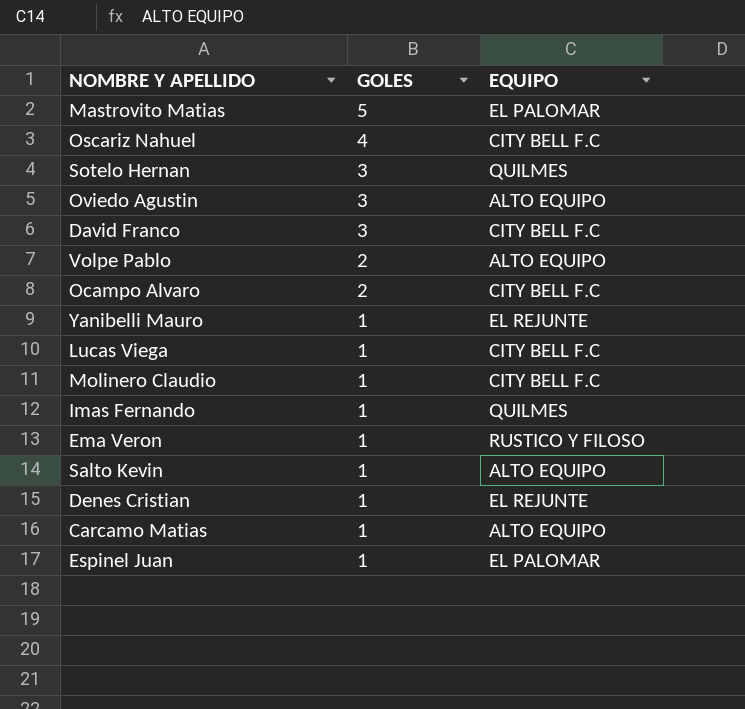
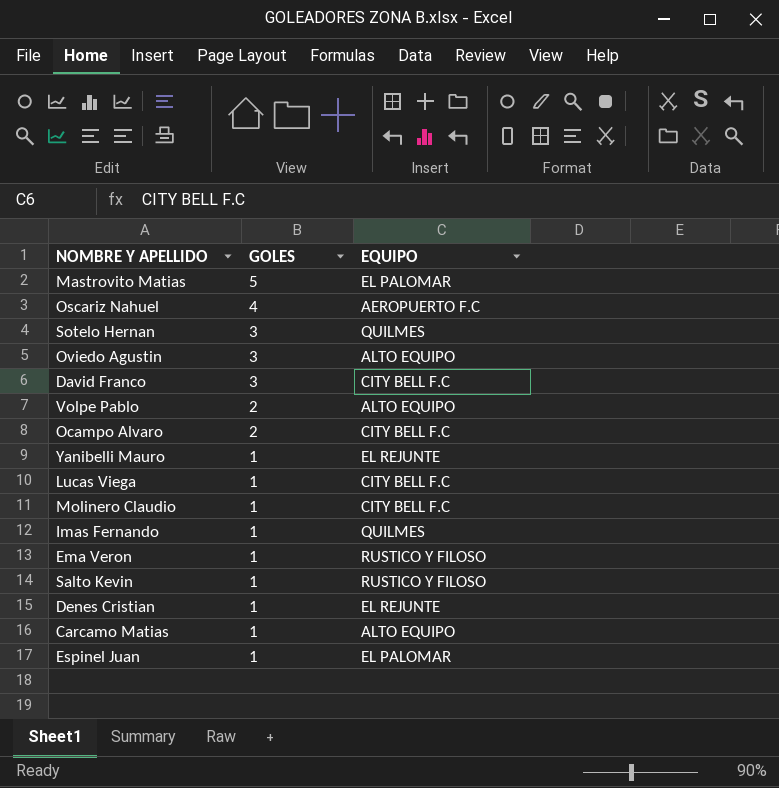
Oscariz Nahuel | EQUIPO: CITY BELL F.C -> AEROPUERTO F.C
Salto Kevin | EQUIPO: ALTO EQUIPO -> RUSTICO Y FILOSO

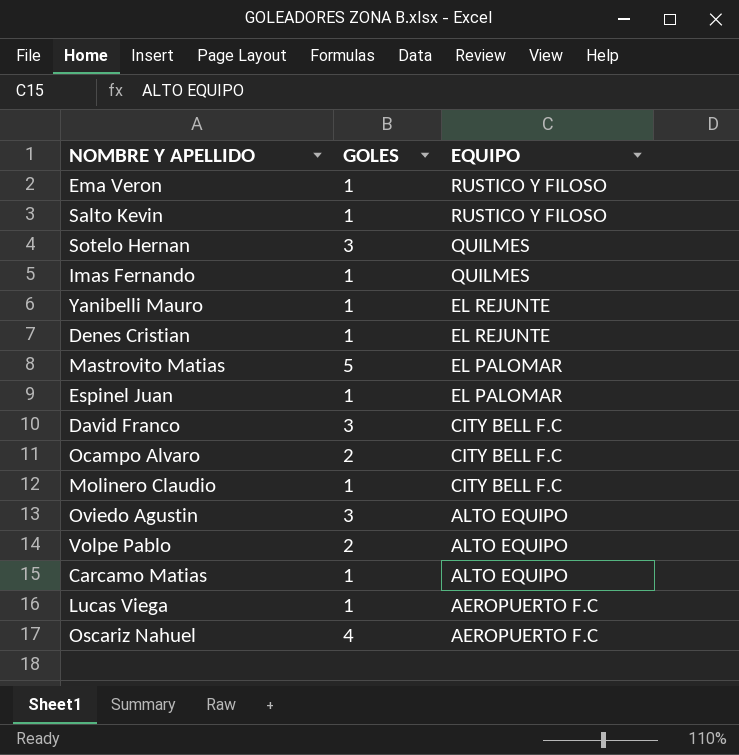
row order: GOLES descending -> EQUIPO descending
Lucas Viega | EQUIPO: CITY BELL F.C -> AEROPUERTO F.C

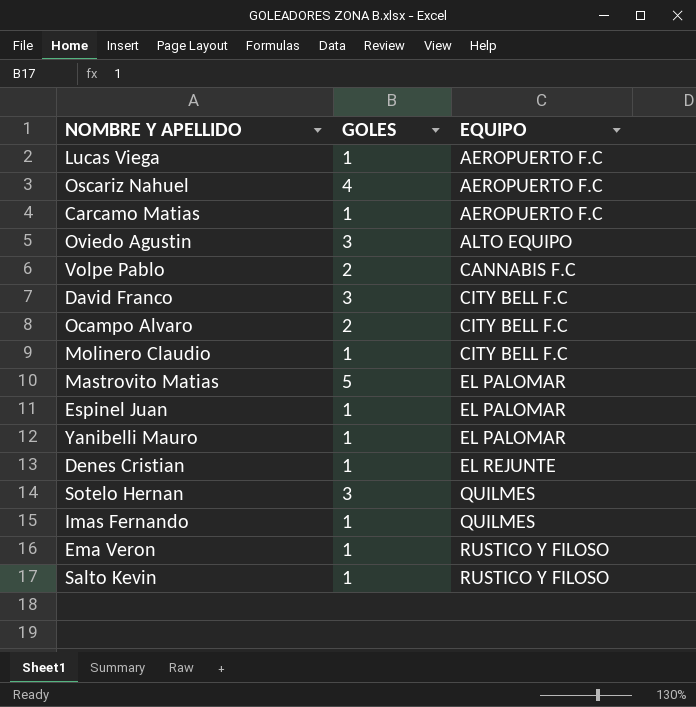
row order: EQUIPO descending -> EQUIPO ascending
Carcamo Matias | EQUIPO: ALTO EQUIPO -> AEROPUERTO F.C
Volpe Pablo | EQUIPO: ALTO EQUIPO -> CANNABIS F.C
Yanibelli Mauro | EQUIPO: EL REJUNTE -> EL PALOMAR

